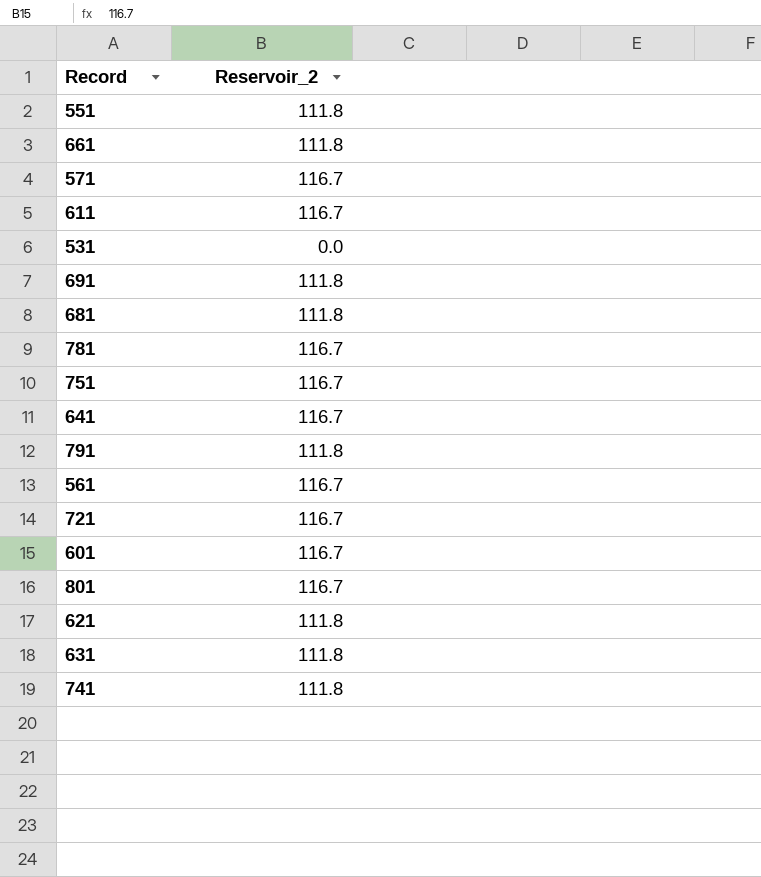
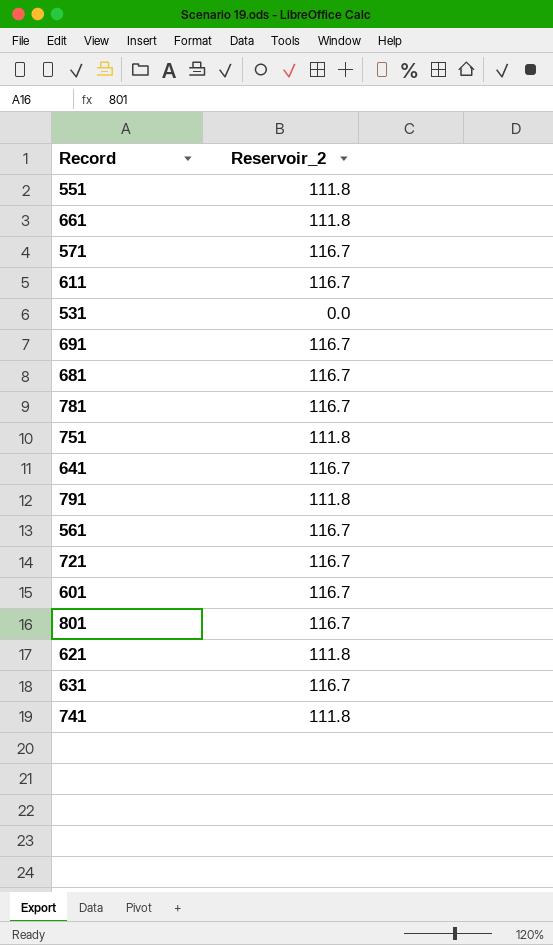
691 | Reservoir_2: 111.8 -> 116.7
681 | Reservoir_2: 111.8 -> 116.7
751 | Reservoir_2: 116.7 -> 111.8
631 | Reservoir_2: 111.8 -> 116.7

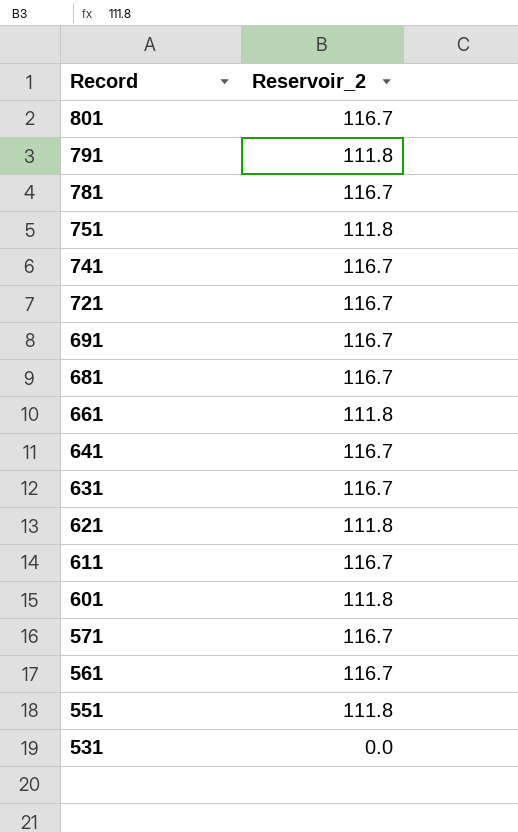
row order: none -> Record descending
741 | Reservoir_2: 111.8 -> 116.7
601 | Reservoir_2: 116.7 -> 111.8

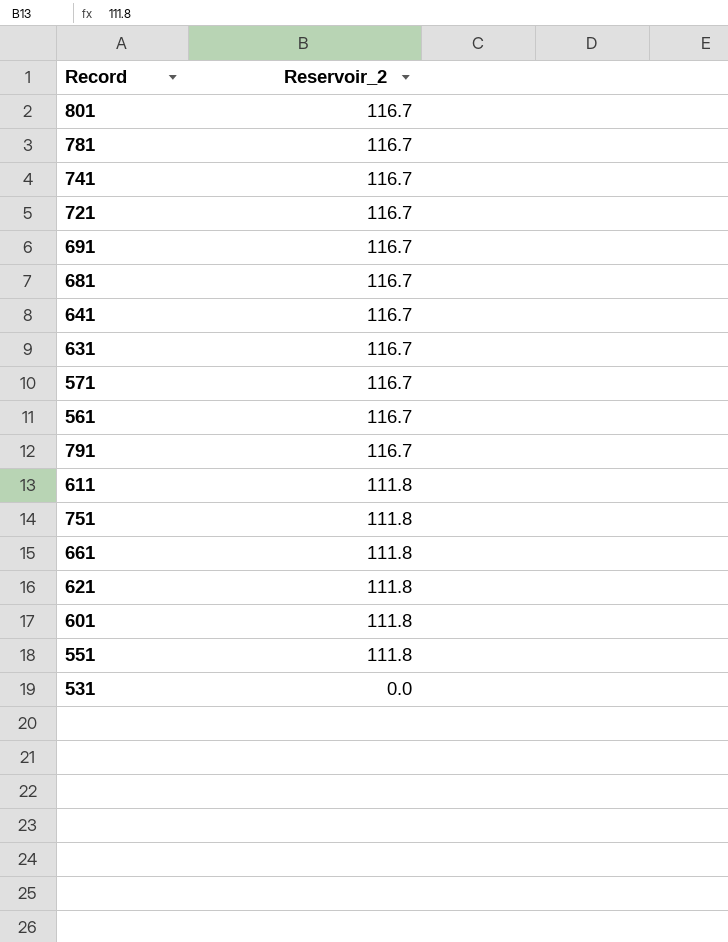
row order: Record descending -> Reservoir_2 descending
791 | Reservoir_2: 111.8 -> 116.7
611 | Reservoir_2: 116.7 -> 111.8

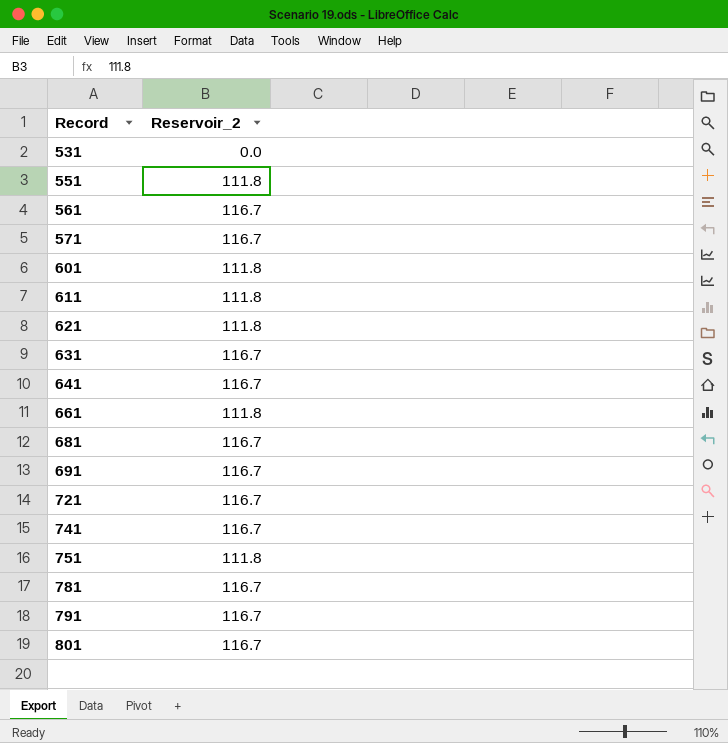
row order: Reservoir_2 descending -> Record ascending

